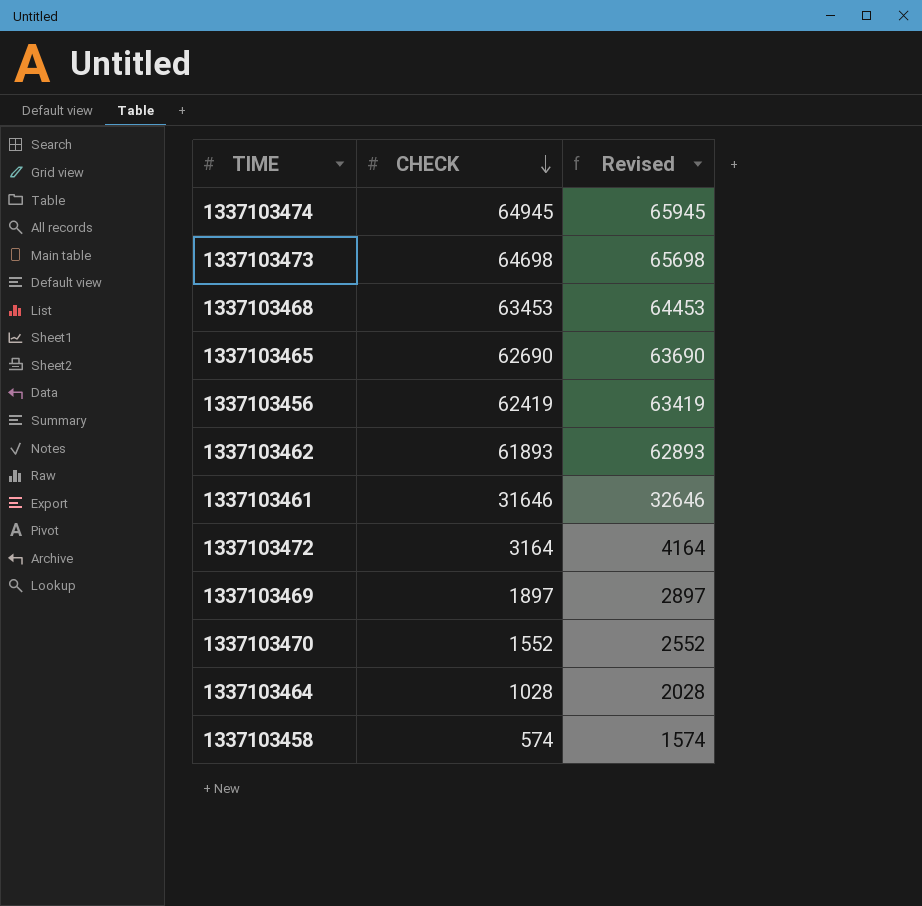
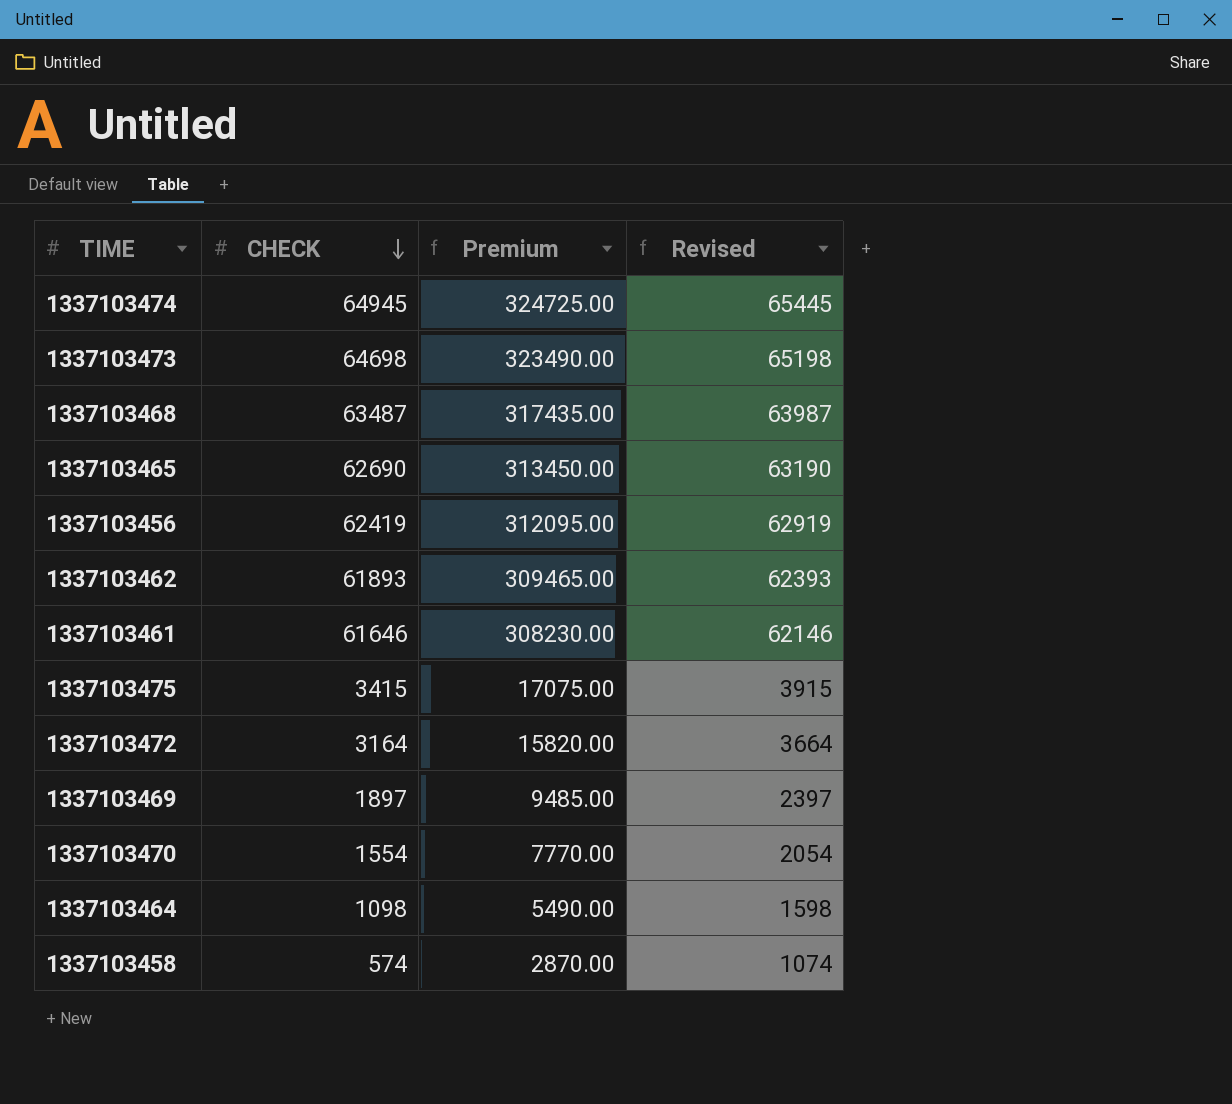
column Premium | formula: none -> [CHECK] * 5
column Revised | formula: [CHECK] + 1000 -> [CHECK] + 500
1337103468 | CHECK: 63453 -> 63487
1337103461 | CHECK: 31646 -> 61646
row 1337103475: none -> 3415 | 17075.00 | 3915
1337103470 | CHECK: 1552 -> 1554
1337103464 | CHECK: 1028 -> 1098

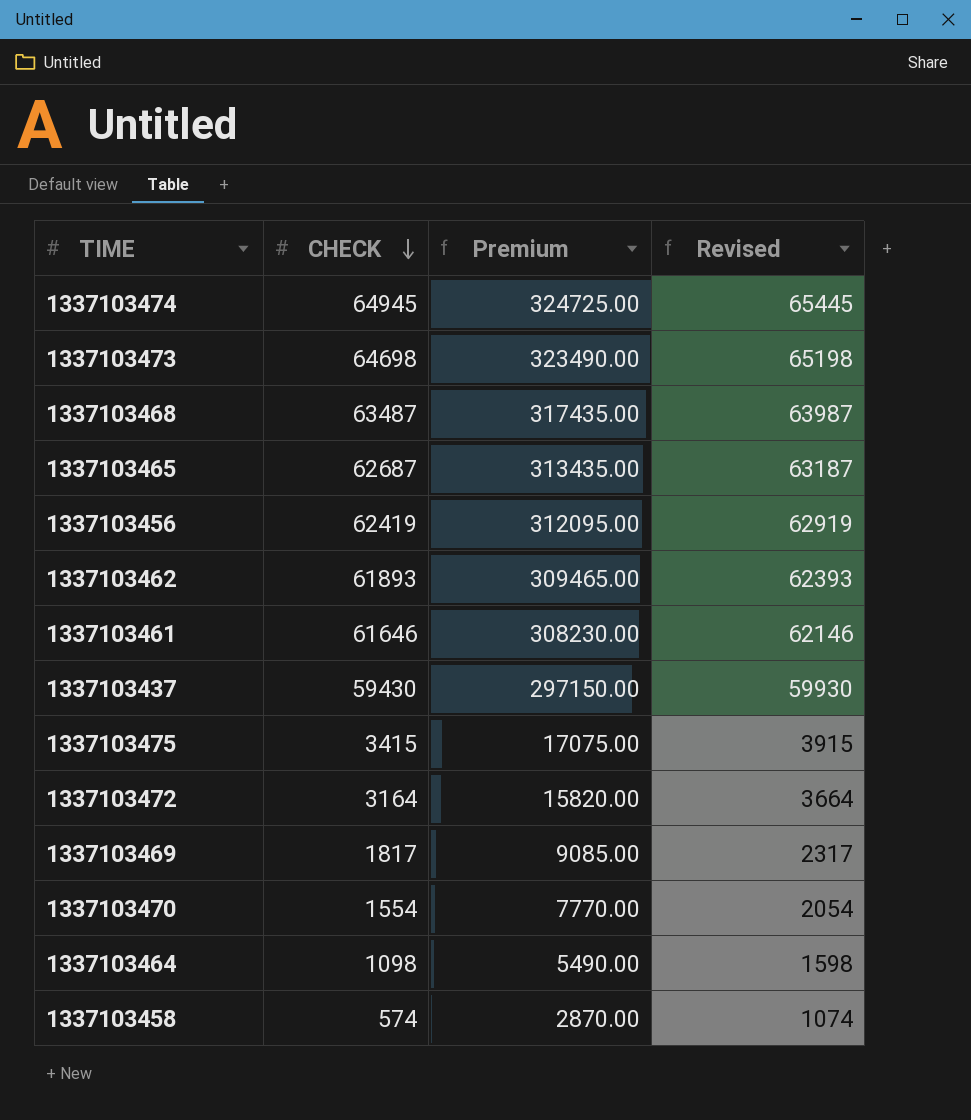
1337103465 | CHECK: 62690 -> 62687
1337103465 | Premium: 313450.00 -> 313435.00
1337103465 | Revised: 63190 -> 63187
row 1337103437: none -> 59430 | 297150.00 | 59930
1337103469 | CHECK: 1897 -> 1817
1337103469 | Premium: 9485.00 -> 9085.00
1337103469 | Revised: 2397 -> 2317

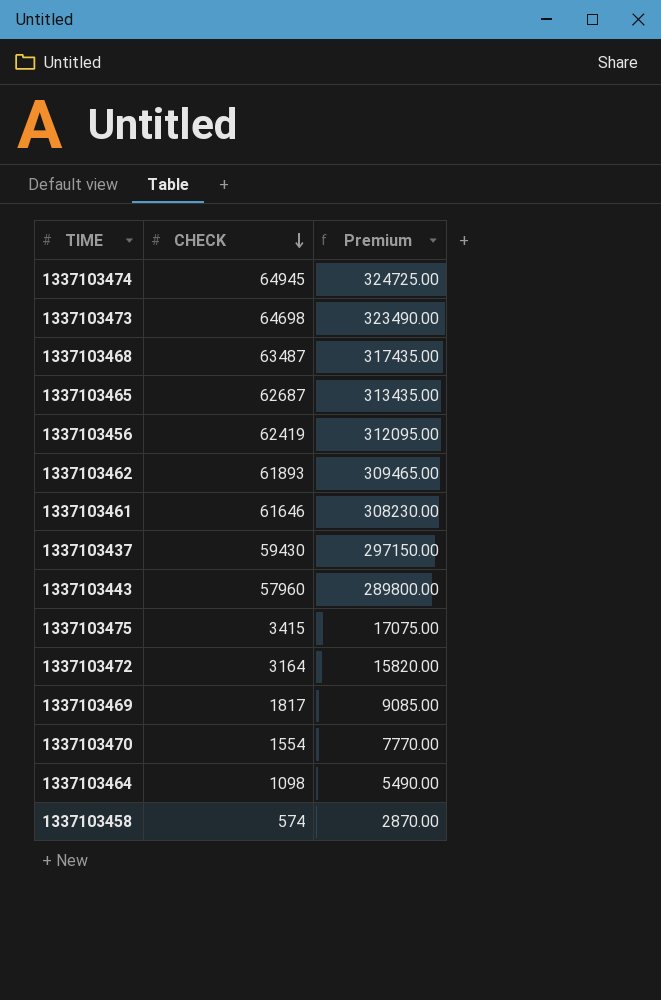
column Revised | formula: [CHECK] + 500 -> none
row 1337103443: none -> 57960 | 289800.00

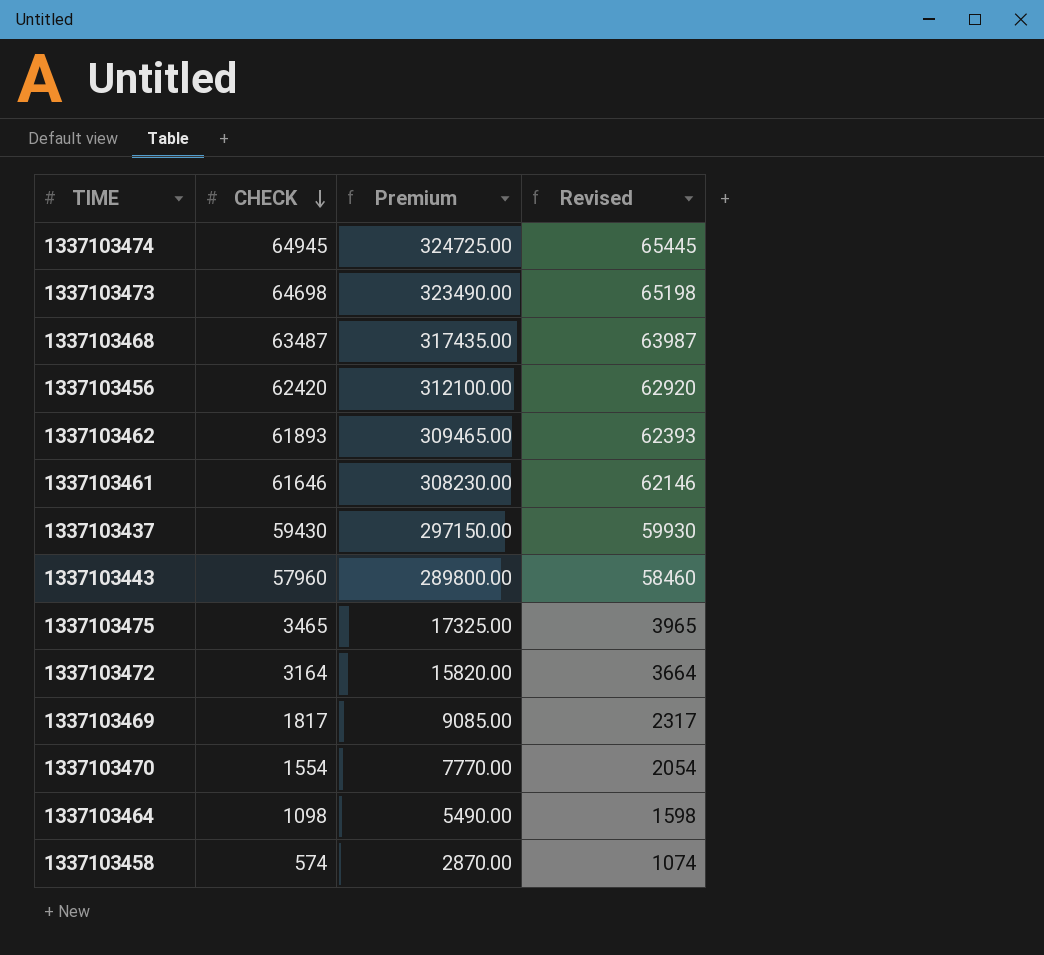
column Revised | formula: none -> [CHECK] + 500
row 1337103465: 62687 | 313435.00 -> none
1337103456 | CHECK: 62419 -> 62420
1337103456 | Premium: 312095.00 -> 312100.00
1337103475 | CHECK: 3415 -> 3465
1337103475 | Premium: 17075.00 -> 17325.00

